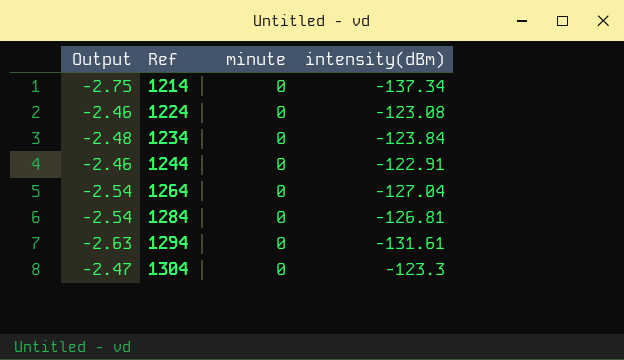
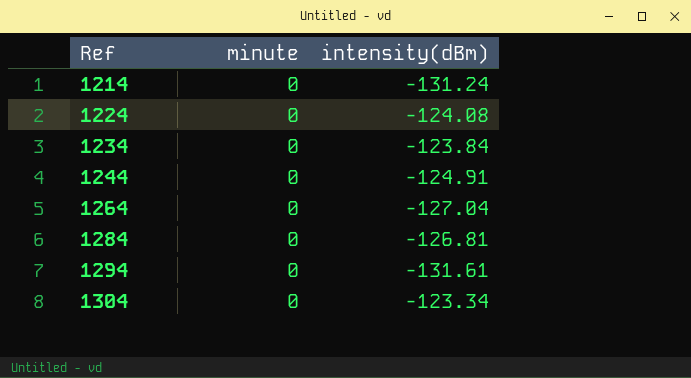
column Output | formula: [intensity(dBm)] * 0.02 -> none
1214 | intensity(dBm): -137.34 -> -131.24
1224 | intensity(dBm): -123.08 -> -124.08
1244 | intensity(dBm): -122.91 -> -124.91
1304 | intensity(dBm): -123.3 -> -123.34

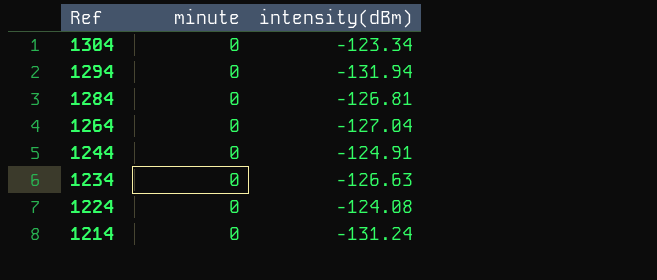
row order: Ref ascending -> Ref descending
1294 | intensity(dBm): -131.61 -> -131.94
1234 | intensity(dBm): -123.84 -> -126.63

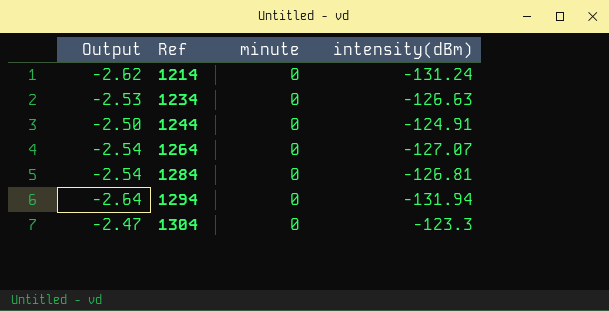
row order: Ref descending -> Ref ascending
column Output | formula: none -> [intensity(dBm)] * 0.02
row 1224: 0 | -124.08 -> none
1264 | intensity(dBm): -127.04 -> -127.07
1304 | intensity(dBm): -123.34 -> -123.3

